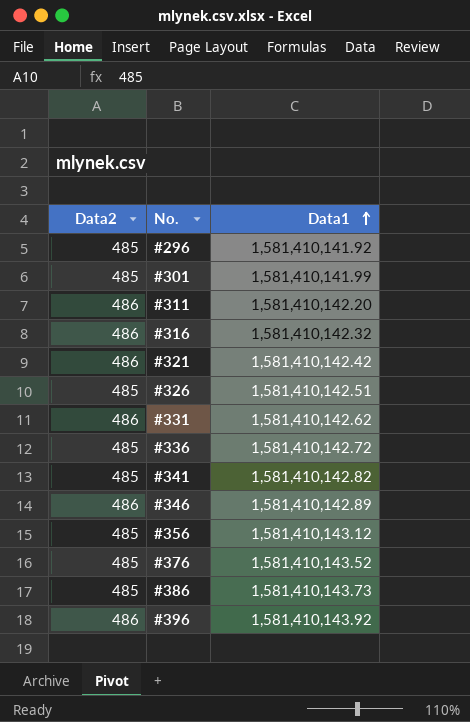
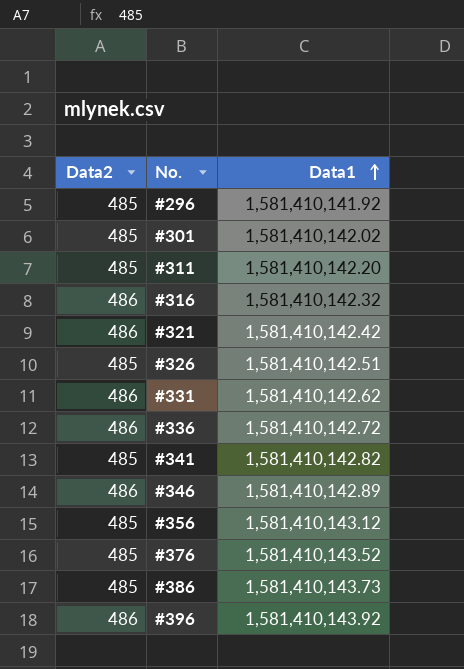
#301 | Data1: 1,581,410,141.99 -> 1,581,410,142.02
#311 | Data2: 486 -> 485
#336 | Data2: 485 -> 486

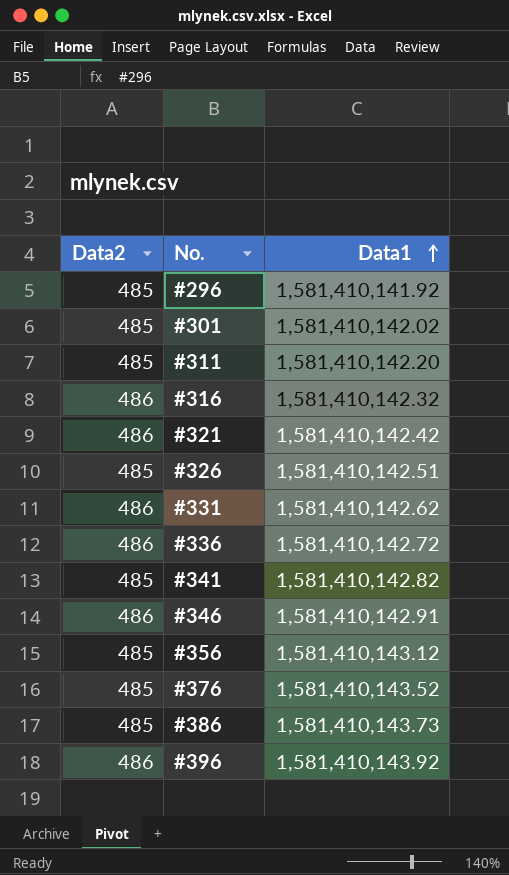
#346 | Data1: 1,581,410,142.89 -> 1,581,410,142.91

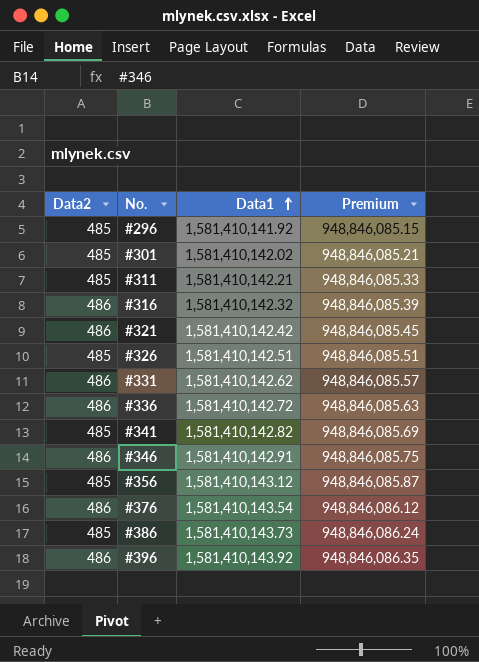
column Premium | formula: none -> [Data1] * 0.6
#311 | Data1: 1,581,410,142.20 -> 1,581,410,142.21
#376 | Data2: 485 -> 486
#376 | Data1: 1,581,410,143.52 -> 1,581,410,143.54

